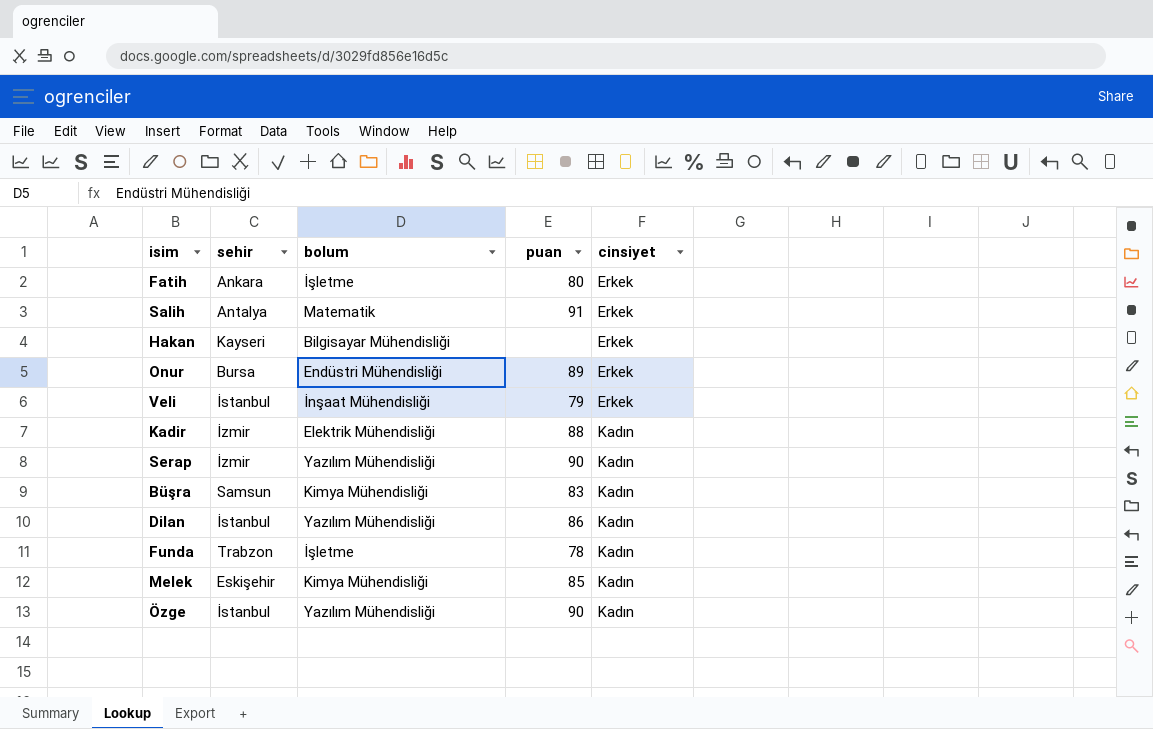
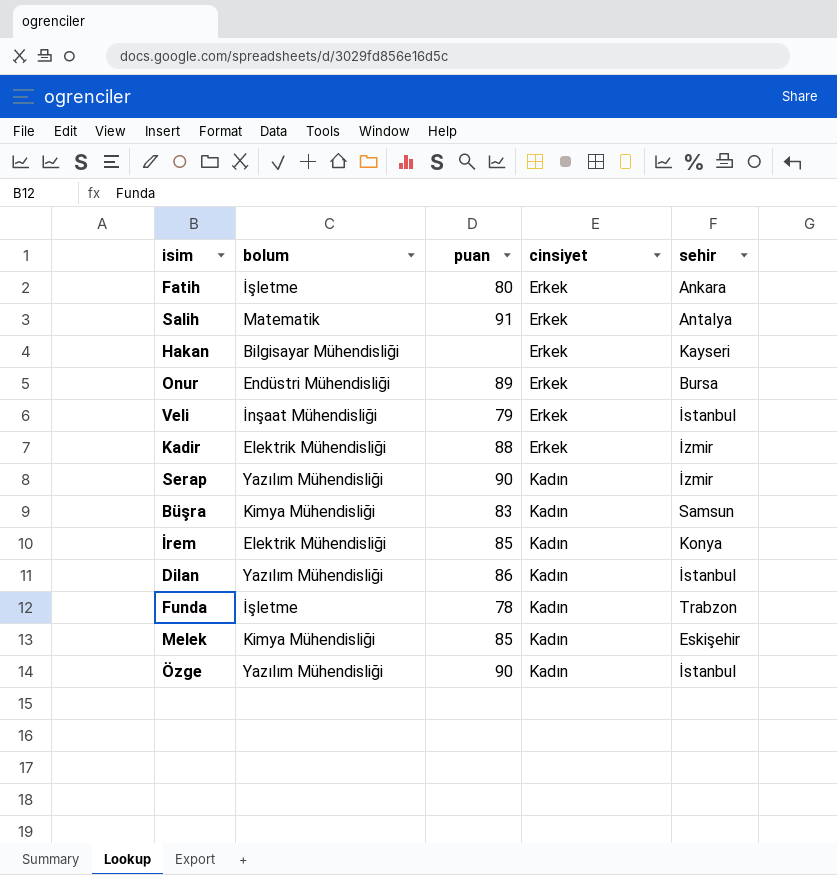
column sehir | position: 2 -> 5
Kadir | cinsiyet: Kadın -> Erkek
row İrem: none -> Elektrik Mühendisliği | 85 | Kadın | Konya

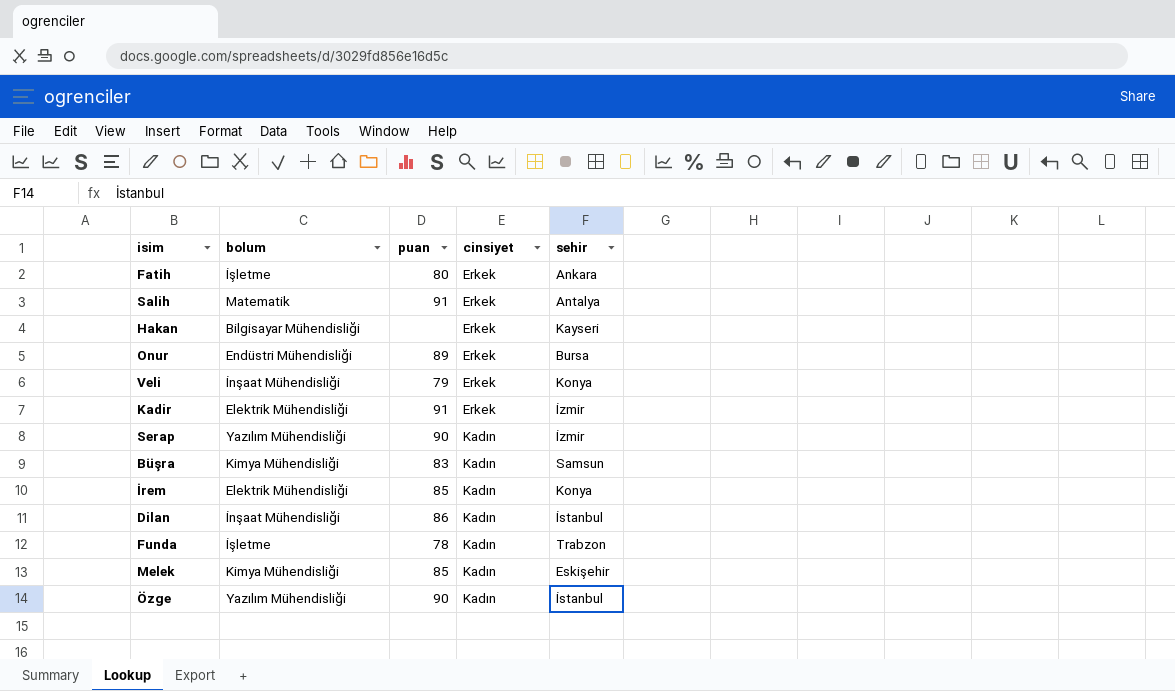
Veli | sehir: İstanbul -> Konya
Kadir | puan: 88 -> 91
Dilan | bolum: Yazılım Mühendisliği -> İnşaat Mühendisliği

